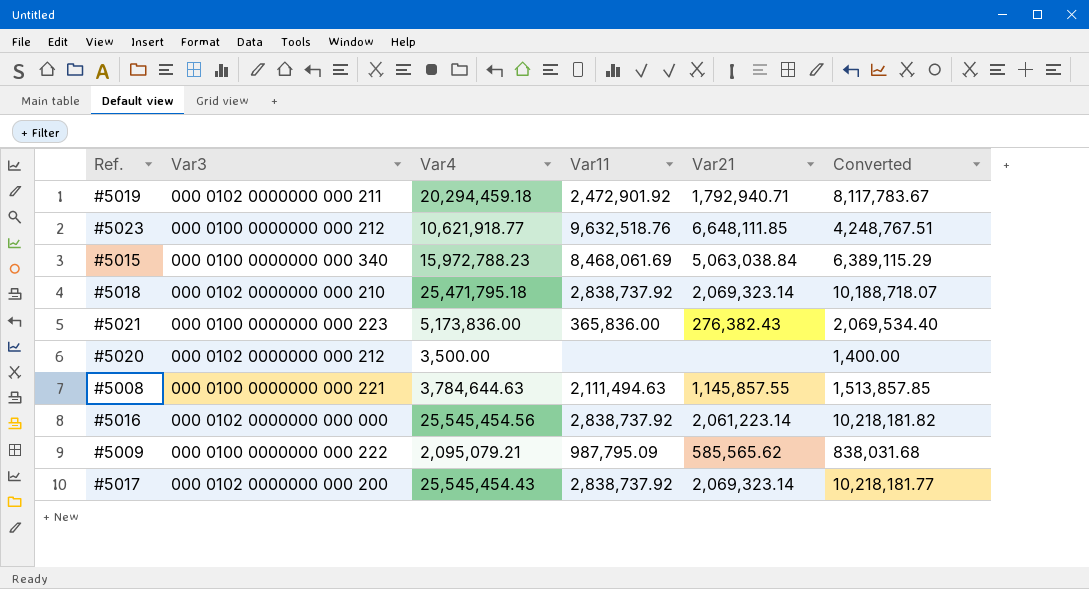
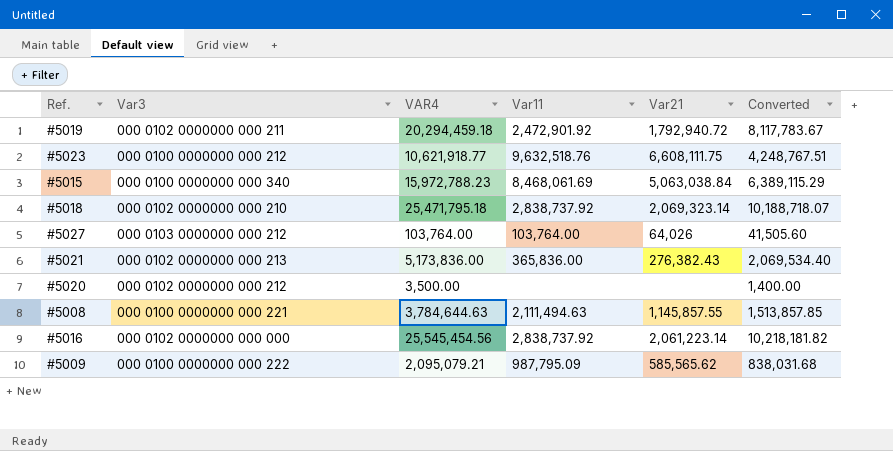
column name: Var4 -> VAR4
row #5017: 000 0102 0000000 000 200 | 25,545,454.43 | 2,838,737.92 | 2,069,323.14 | 10,218,181.77 -> none
#5019 | Var21: 1,792,940.71 -> 1,792,940.72
#5023 | Var21: 6,648,111.85 -> 6,608,111.75
row #5027: none -> 000 0103 0000000 000 212 | 103,764.00 | 103,764.00 | 64,026 | 41,505.60
#5021 | Var3: 000 0100 0000000 000 223 -> 000 0102 0000000 000 213

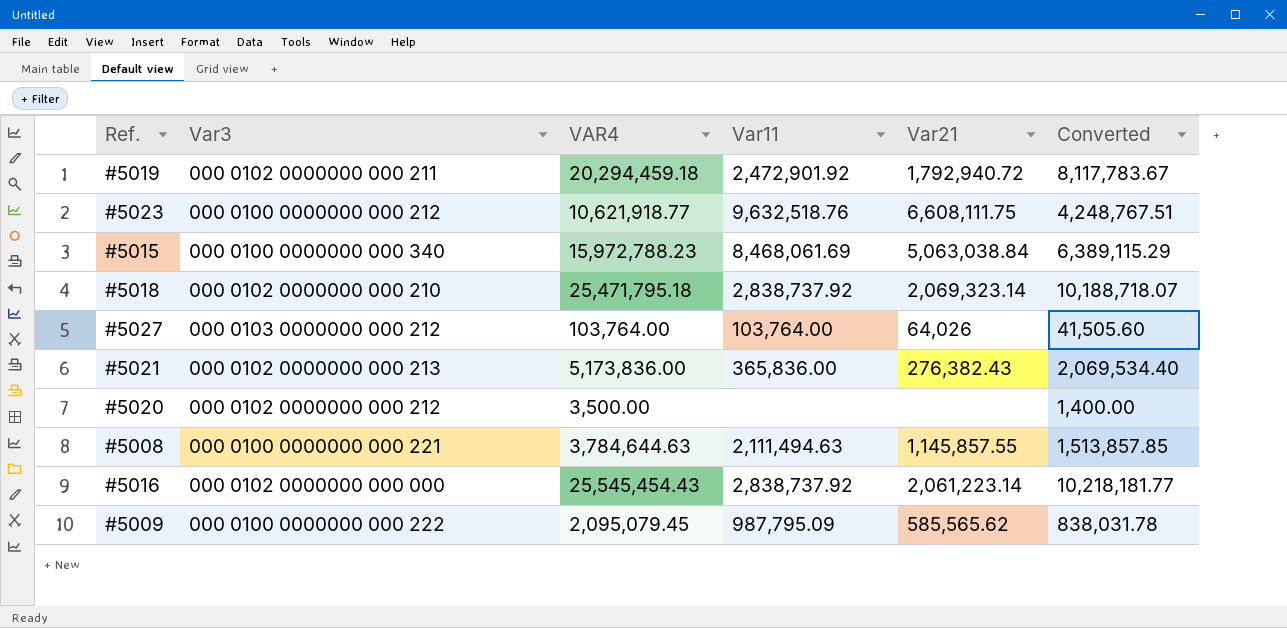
#5016 | VAR4: 25,545,454.56 -> 25,545,454.43
#5016 | Converted: 10,218,181.82 -> 10,218,181.77
#5009 | VAR4: 2,095,079.21 -> 2,095,079.45
#5009 | Converted: 838,031.68 -> 838,031.78

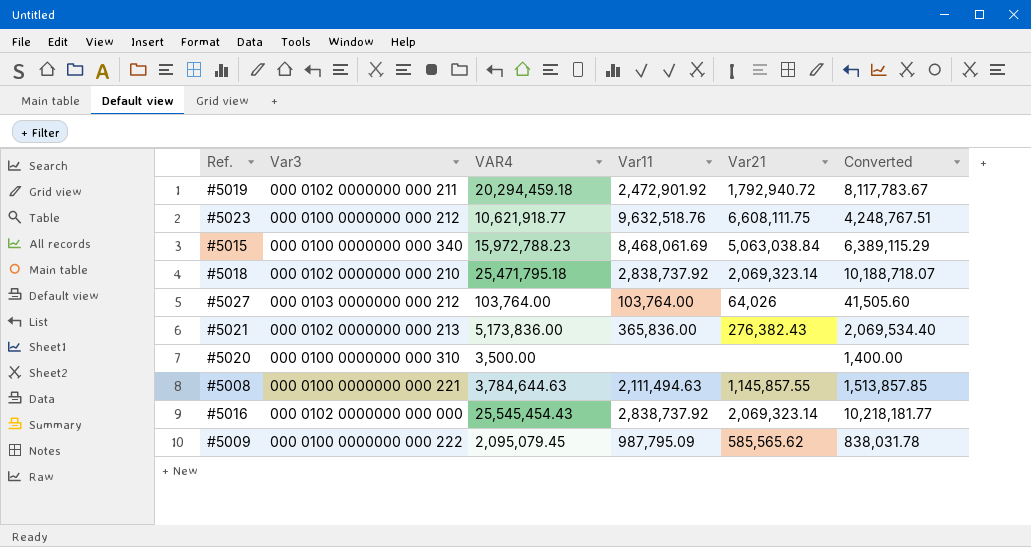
#5020 | Var3: 000 0102 0000000 000 212 -> 000 0100 0000000 000 310
#5016 | Var21: 2,061,223.14 -> 2,069,323.14

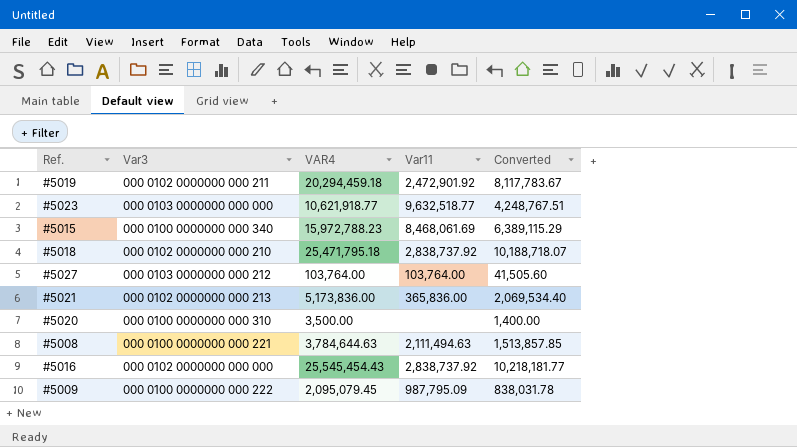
column Var21 | position: 5 -> none
#5023 | Var3: 000 0100 0000000 000 212 -> 000 0103 0000000 000 000
#5023 | Var11: 9,632,518.76 -> 9,632,518.77

